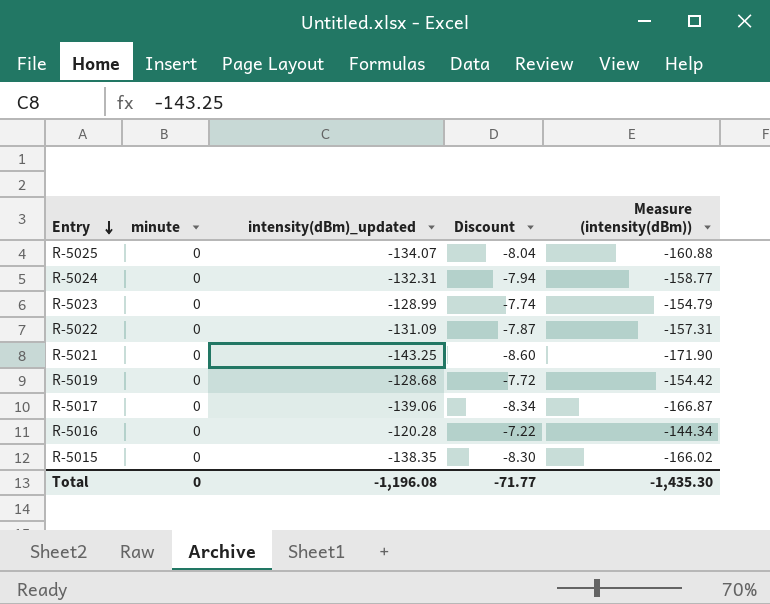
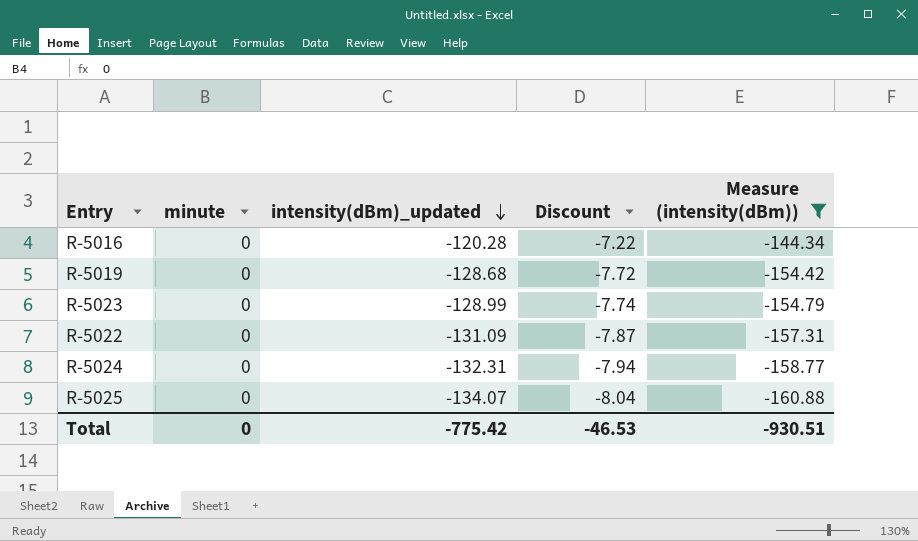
filter: none -> Measure (intensity(dBm)) >= -160.88
row order: Entry descending -> intensity(dBm)_updated descending
Total | intensity(dBm)_updated: -1,196.08 -> -775.42
Total | Discount: -71.77 -> -46.53
Total | Measure (intensity(dBm)): -1,435.30 -> -930.51

